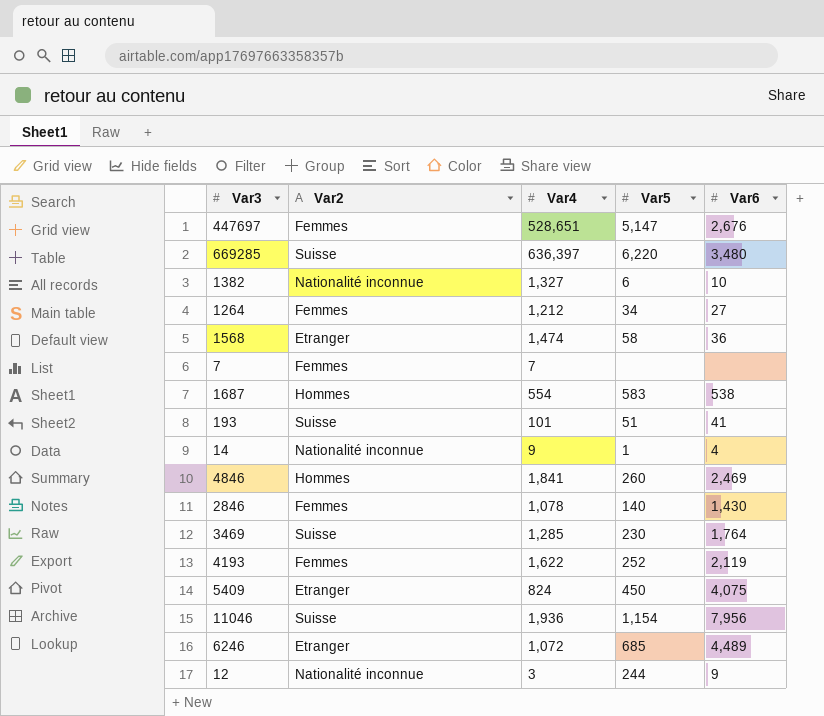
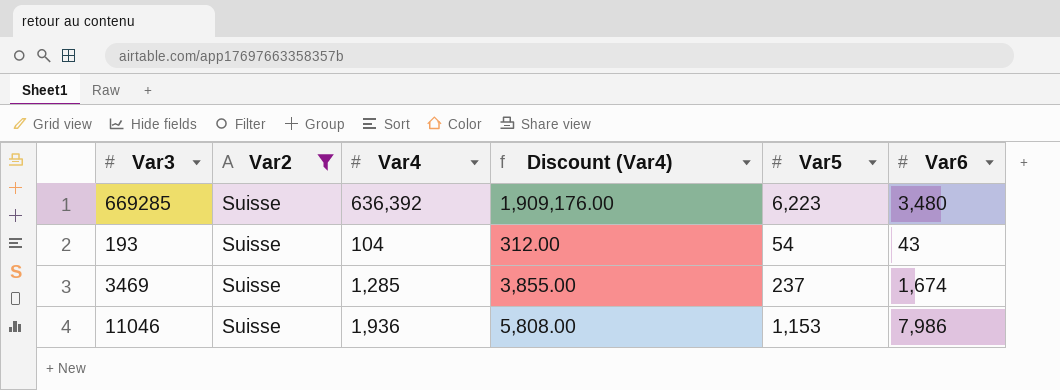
filter: none -> Var2 = Suisse
column Discount (Var4) | formula: none -> [Var4] * 3
669285 | Var4: 636,397 -> 636,392
669285 | Var5: 6,220 -> 6,223
193 | Var4: 101 -> 104
193 | Var5: 51 -> 54
193 | Var6: 41 -> 43
3469 | Var5: 230 -> 237
3469 | Var6: 1,764 -> 1,674
11046 | Var5: 1,154 -> 1,153
11046 | Var6: 7,956 -> 7,986

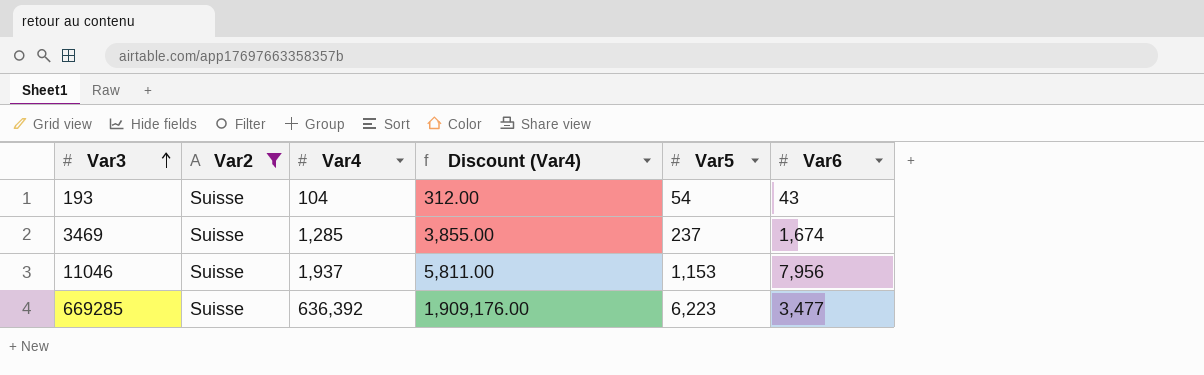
row order: none -> Var3 ascending
11046 | Var4: 1,936 -> 1,937
11046 | Discount (Var4): 5,808.00 -> 5,811.00
11046 | Var6: 7,986 -> 7,956
669285 | Var6: 3,480 -> 3,477

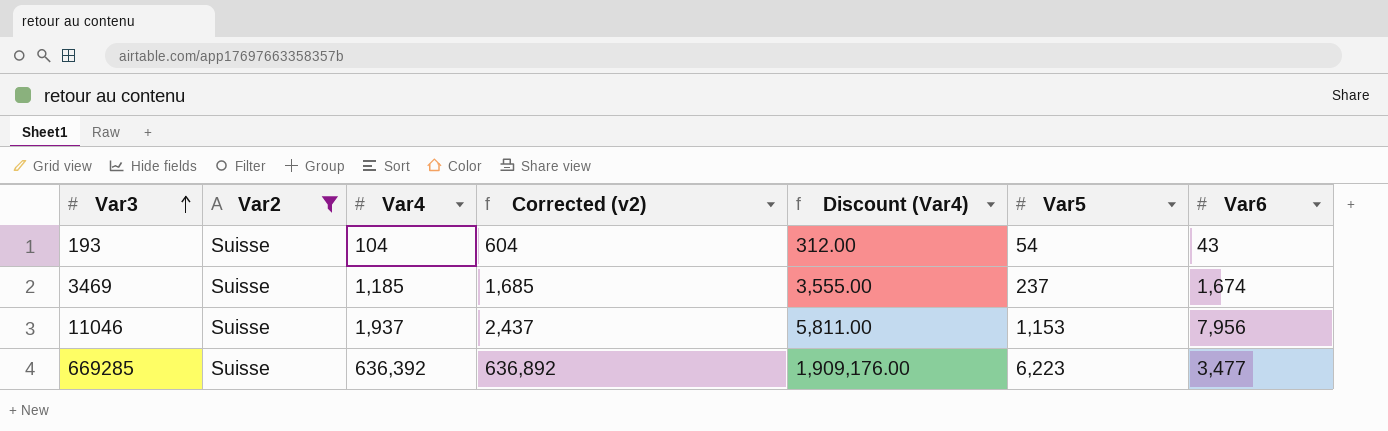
column Corrected (v2) | formula: none -> [Var4] + 500
3469 | Var4: 1,285 -> 1,185
3469 | Discount (Var4): 3,855.00 -> 3,555.00

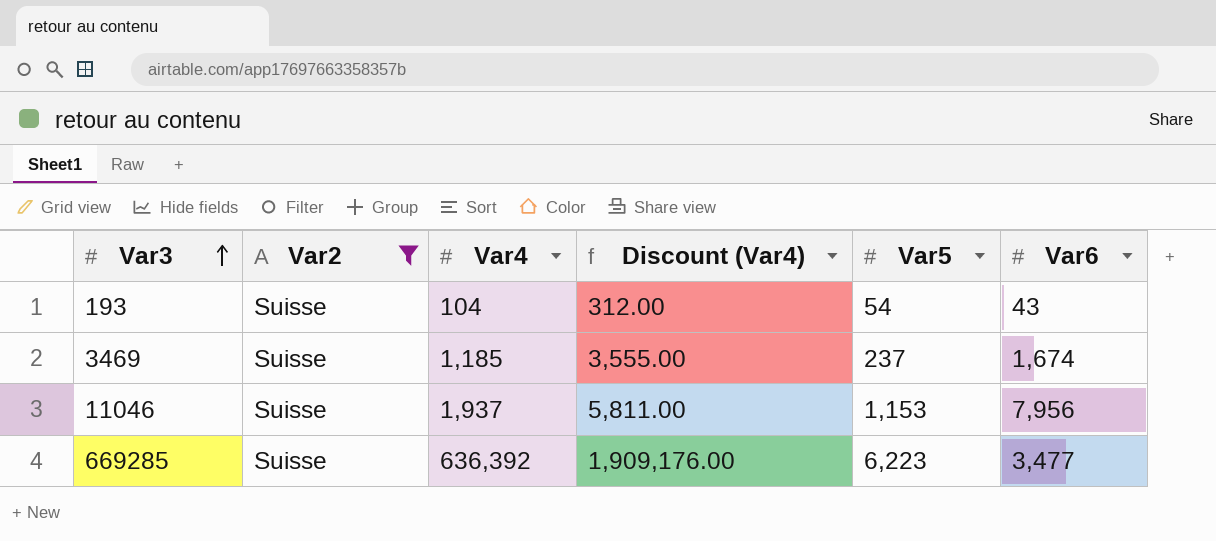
column Corrected (v2) | formula: [Var4] + 500 -> none

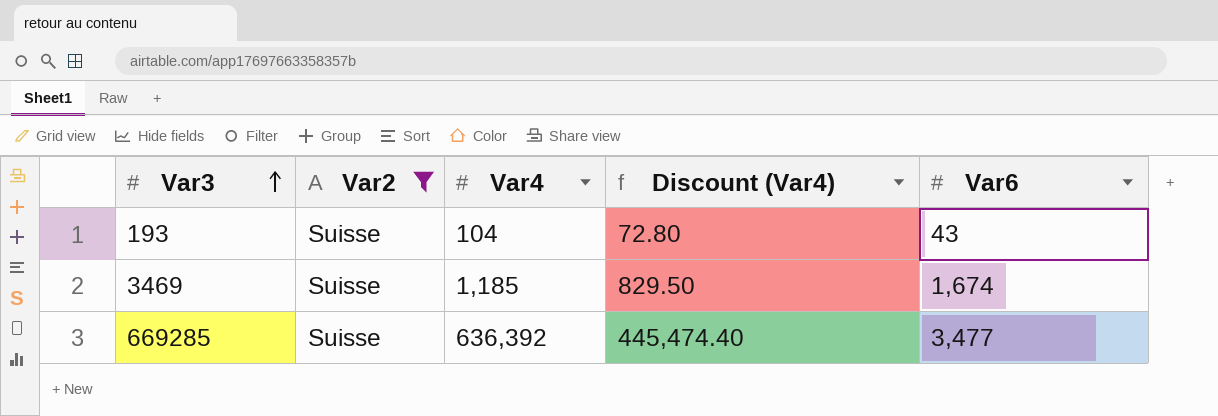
column Var5 | position: 5 -> none
column Discount (Var4) | formula: [Var4] * 3 -> [Var4] * 0.7
row 11046: Suisse | 1,937 | 5,811.00 | 1,153 | 7,956 -> none

